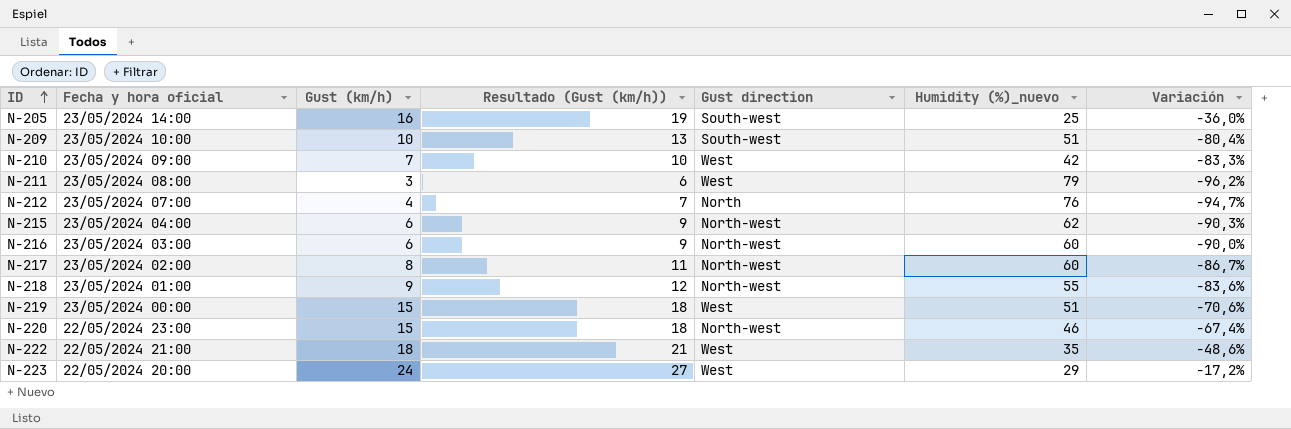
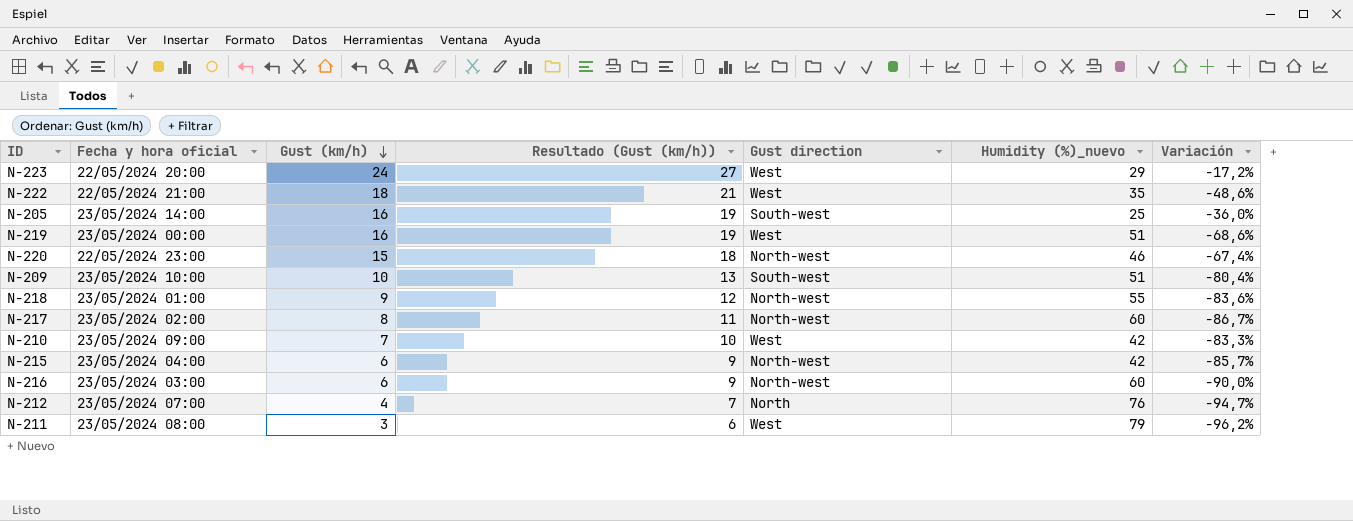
row order: ID ascending -> Gust (km/h) descending
N-219 | Gust (km/h): 15 -> 16
N-219 | Resultado (Gust (km/h)): 18 -> 19
N-219 | Variación: -70,6% -> -68,6%
N-215 | Humidity (%)_nuevo: 62 -> 42
N-215 | Variación: -90,3% -> -85,7%

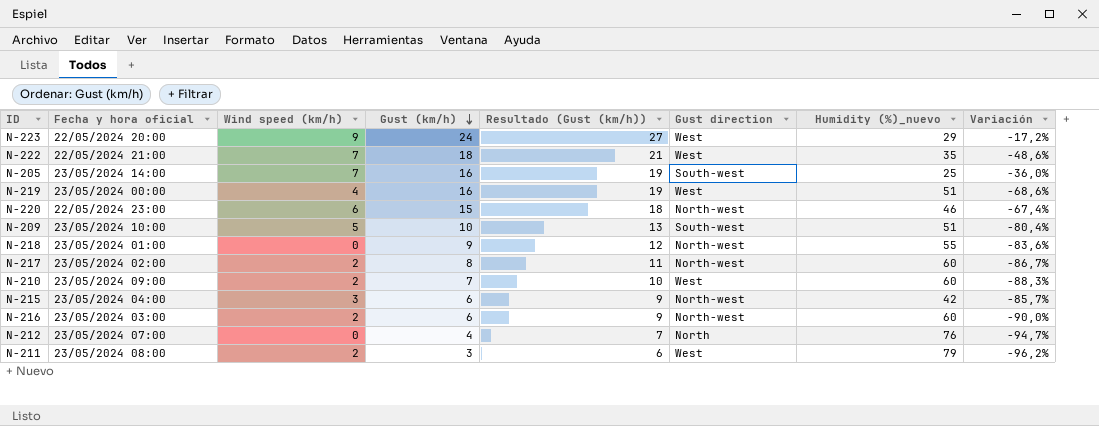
column Wind speed (km/h) | position: none -> 3
N-210 | Humidity (%)_nuevo: 42 -> 60
N-210 | Variación: -83,3% -> -88,3%

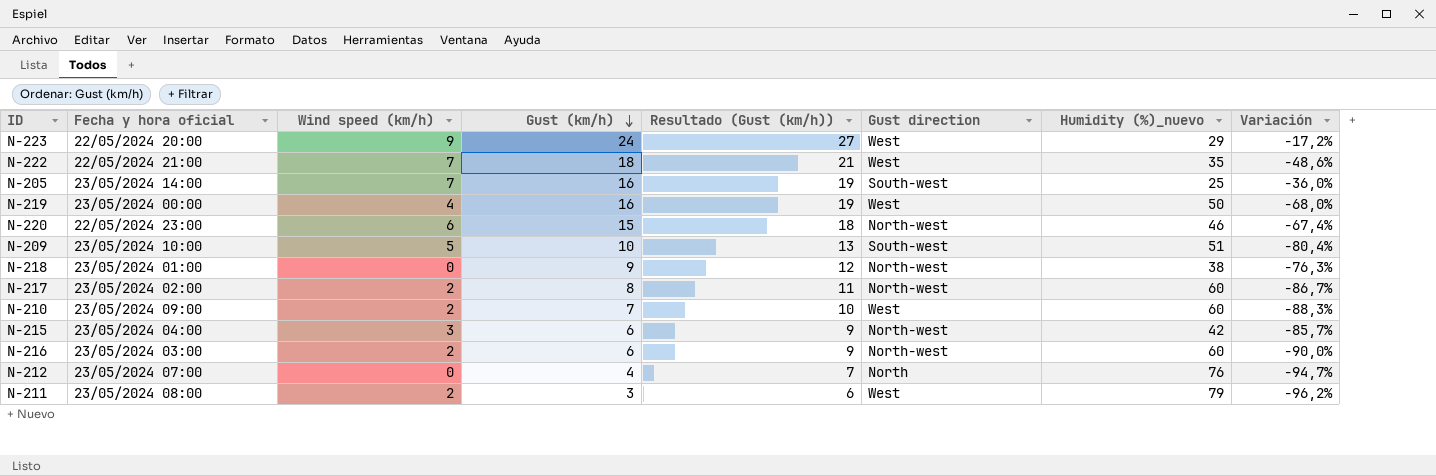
N-219 | Humidity (%)_nuevo: 51 -> 50
N-219 | Variación: -68,6% -> -68,0%
N-218 | Humidity (%)_nuevo: 55 -> 38
N-218 | Variación: -83,6% -> -76,3%

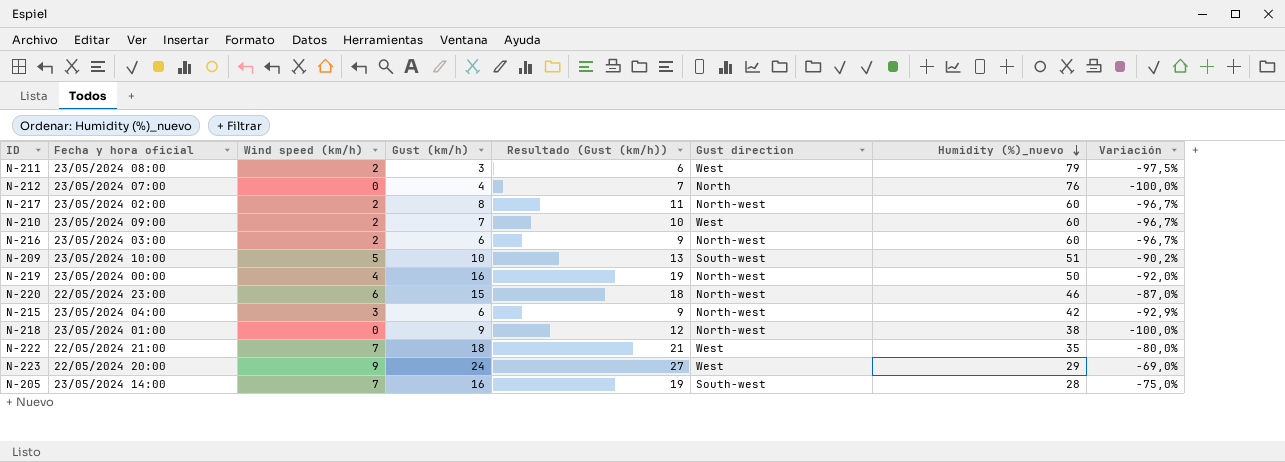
row order: Gust (km/h) descending -> Humidity (%)_nuevo descending
column Variación | formula: ([Gust (km/h)] - [Humidity (%)_nuevo]) / [Humidity (%)_nuevo] -> ([Wind speed (km/h)] - [Humidity (%)_nuevo]) / [Humidity (%)_nuevo]
N-219 | Gust direction: West -> North-west
N-205 | Humidity (%)_nuevo: 25 -> 28

